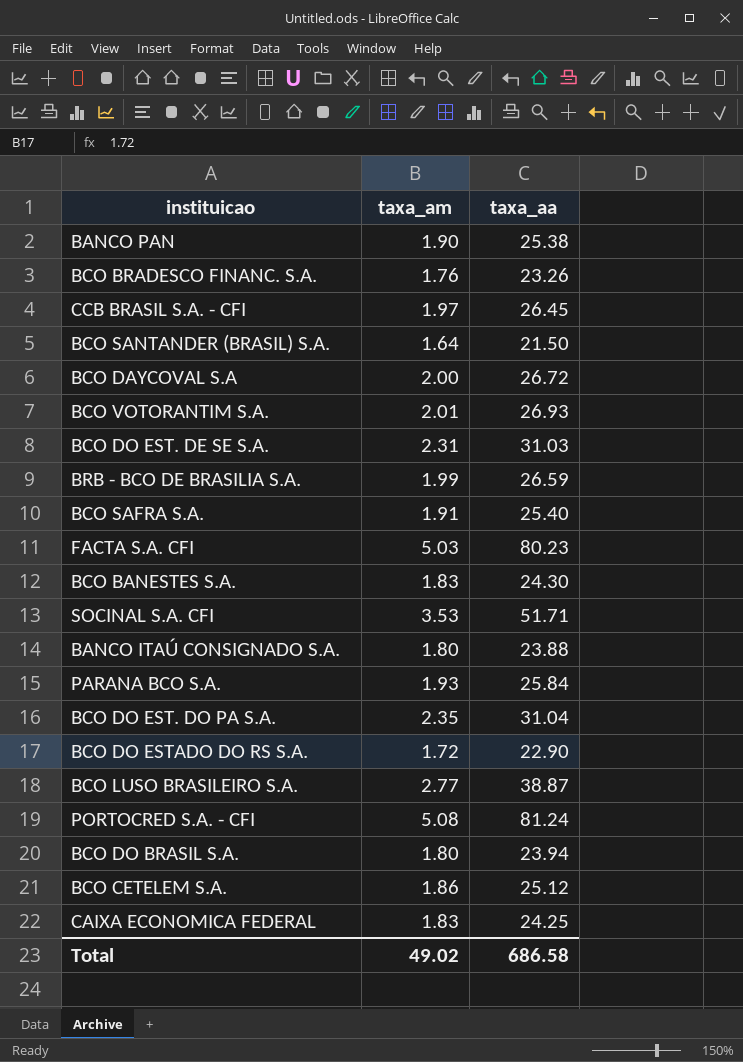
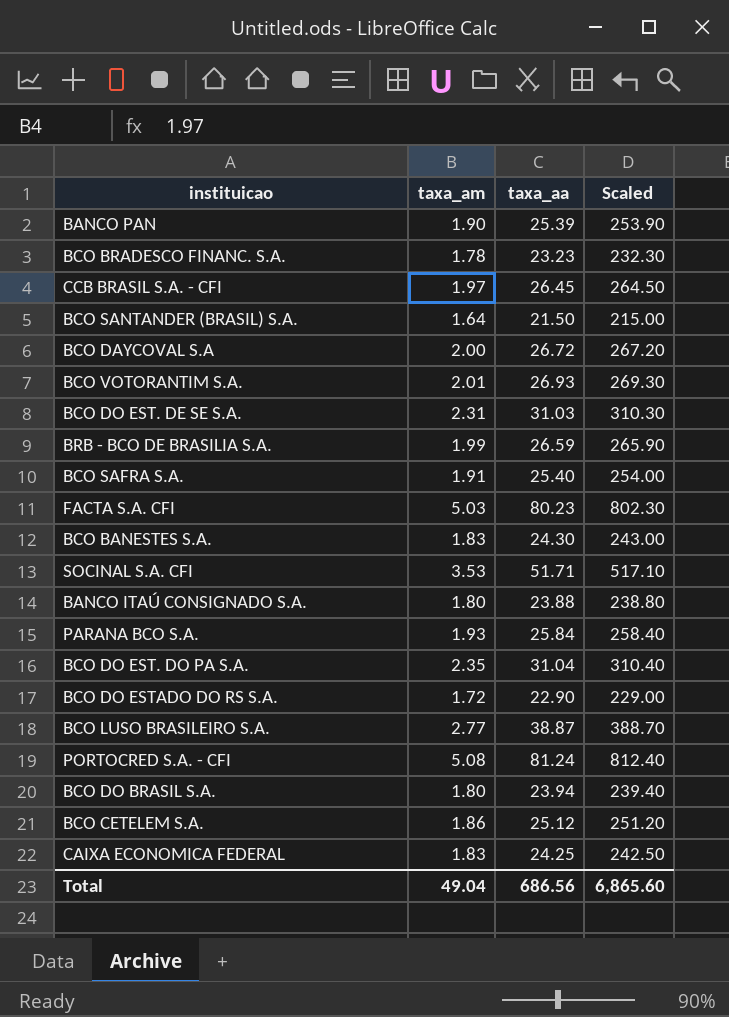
column Scaled | formula: none -> [taxa_aa] * 10
BANCO PAN | taxa_aa: 25.38 -> 25.39
BCO BRADESCO FINANC. S.A. | taxa_am: 1.76 -> 1.78
BCO BRADESCO FINANC. S.A. | taxa_aa: 23.26 -> 23.23
Total | taxa_am: 49.02 -> 49.04
Total | taxa_aa: 686.58 -> 686.56

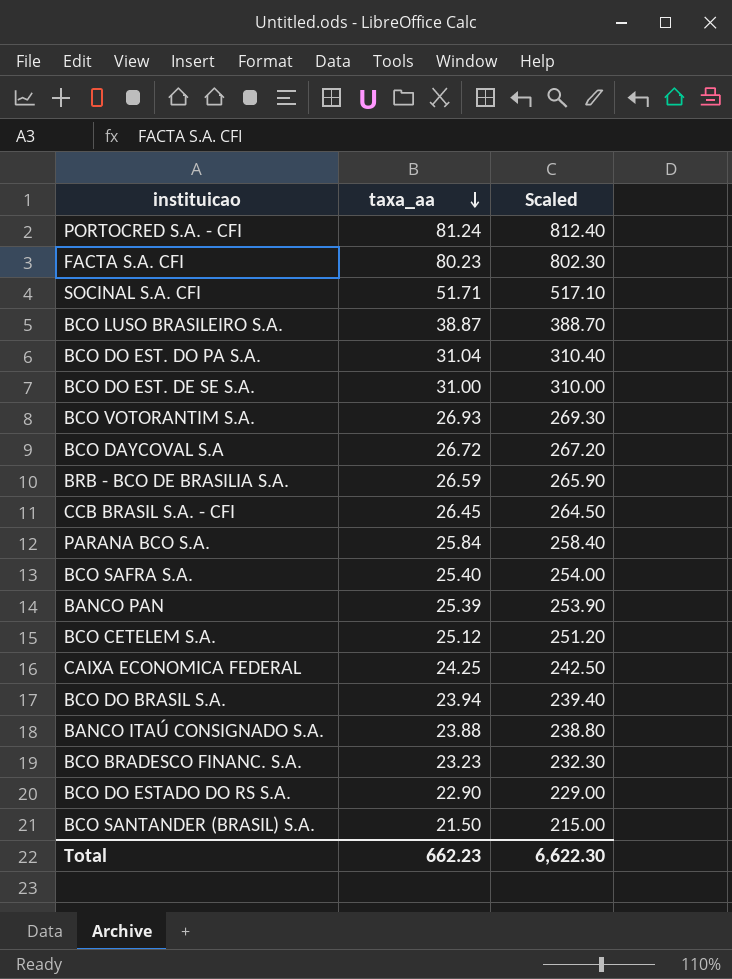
row order: none -> taxa_aa descending
column taxa_am | position: 2 -> none
row BCO BANESTES S.A.: 1.83 | 24.30 | 243.00 -> none
BCO DO EST. DE SE S.A. | taxa_aa: 31.03 -> 31.00
BCO DO EST. DE SE S.A. | Scaled: 310.30 -> 310.00
Total | taxa_aa: 686.56 -> 662.23
Total | Scaled: 6,865.60 -> 6,622.30

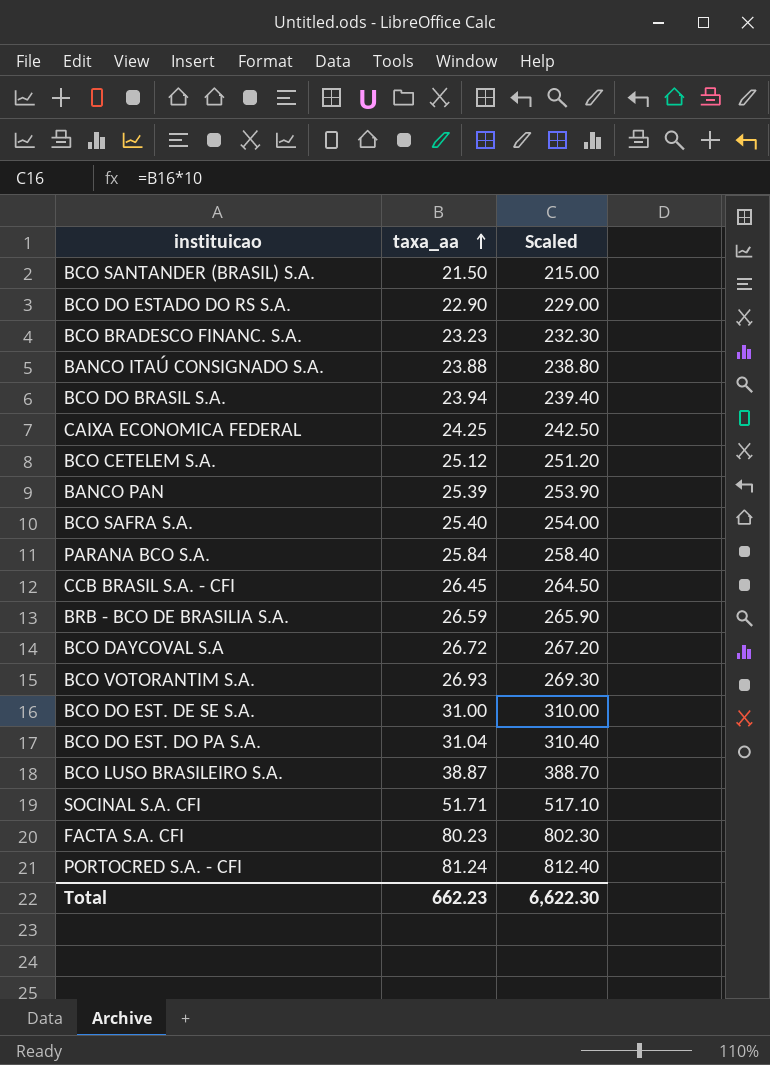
row order: taxa_aa descending -> taxa_aa ascending

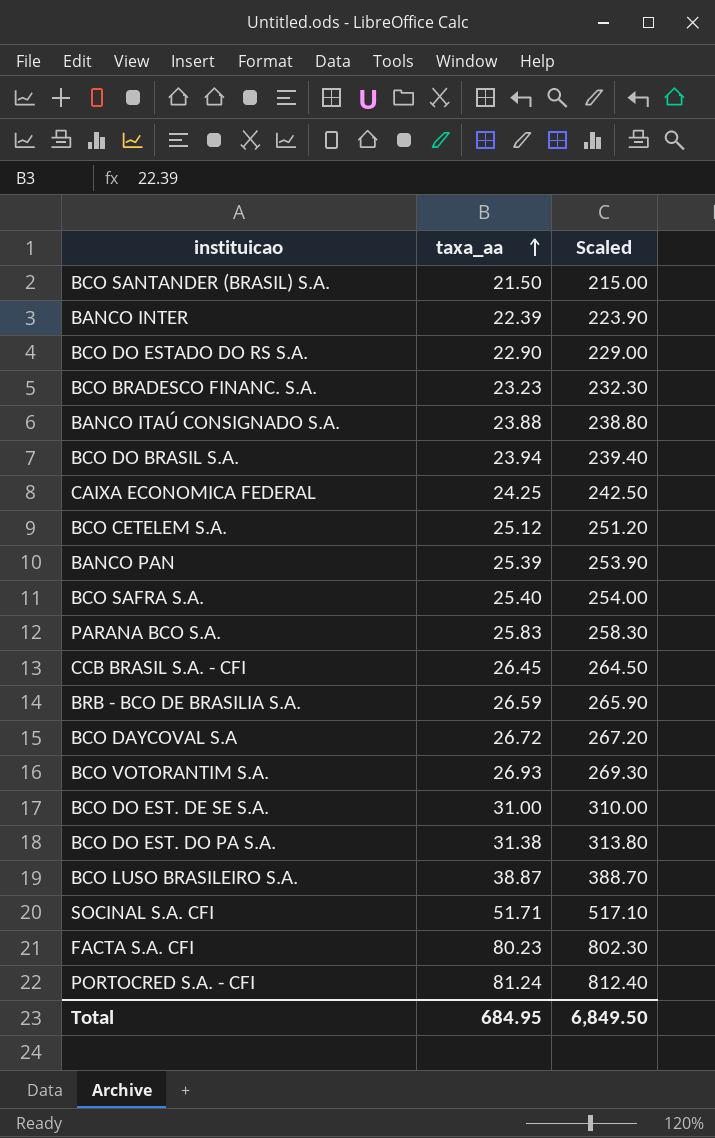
row BANCO INTER: none -> 22.39 | 223.90
PARANA BCO S.A. | taxa_aa: 25.84 -> 25.83
PARANA BCO S.A. | Scaled: 258.40 -> 258.30
BCO DO EST. DO PA S.A. | taxa_aa: 31.04 -> 31.38
BCO DO EST. DO PA S.A. | Scaled: 310.40 -> 313.80
Total | taxa_aa: 662.23 -> 684.95
Total | Scaled: 6,622.30 -> 6,849.50

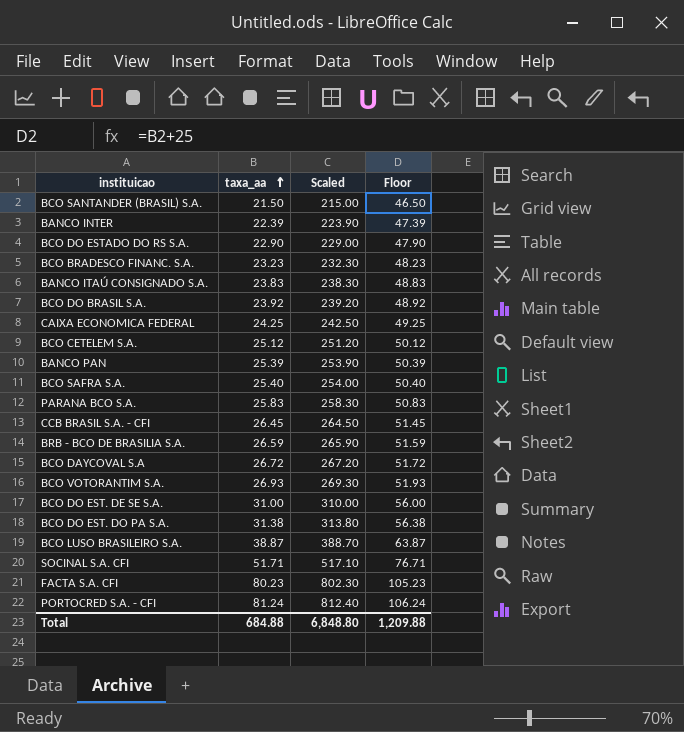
column Floor | formula: none -> [taxa_aa] + 25
BANCO ITAÚ CONSIGNADO S.A. | taxa_aa: 23.88 -> 23.83
BANCO ITAÚ CONSIGNADO S.A. | Scaled: 238.80 -> 238.30
BCO DO BRASIL S.A. | taxa_aa: 23.94 -> 23.92
BCO DO BRASIL S.A. | Scaled: 239.40 -> 239.20
Total | taxa_aa: 684.95 -> 684.88
Total | Scaled: 6,849.50 -> 6,848.80

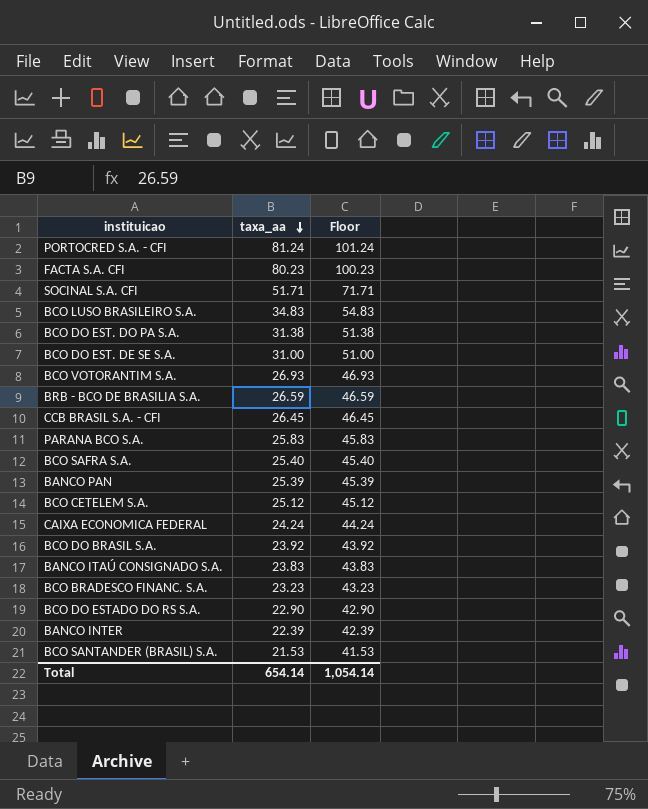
row order: taxa_aa ascending -> taxa_aa descending
column Scaled | formula: [taxa_aa] * 10 -> none
column Floor | formula: [taxa_aa] + 25 -> [taxa_aa] + 20
row BCO DAYCOVAL S.A: 26.72 | 267.20 | 51.72 -> none
BCO LUSO BRASILEIRO S.A. | taxa_aa: 38.87 -> 34.83
CAIXA ECONOMICA FEDERAL | taxa_aa: 24.25 -> 24.24
BCO SANTANDER (BRASIL) S.A. | taxa_aa: 21.50 -> 21.53
Total | taxa_aa: 684.88 -> 654.14
Total | Floor: 1,209.88 -> 1,054.14

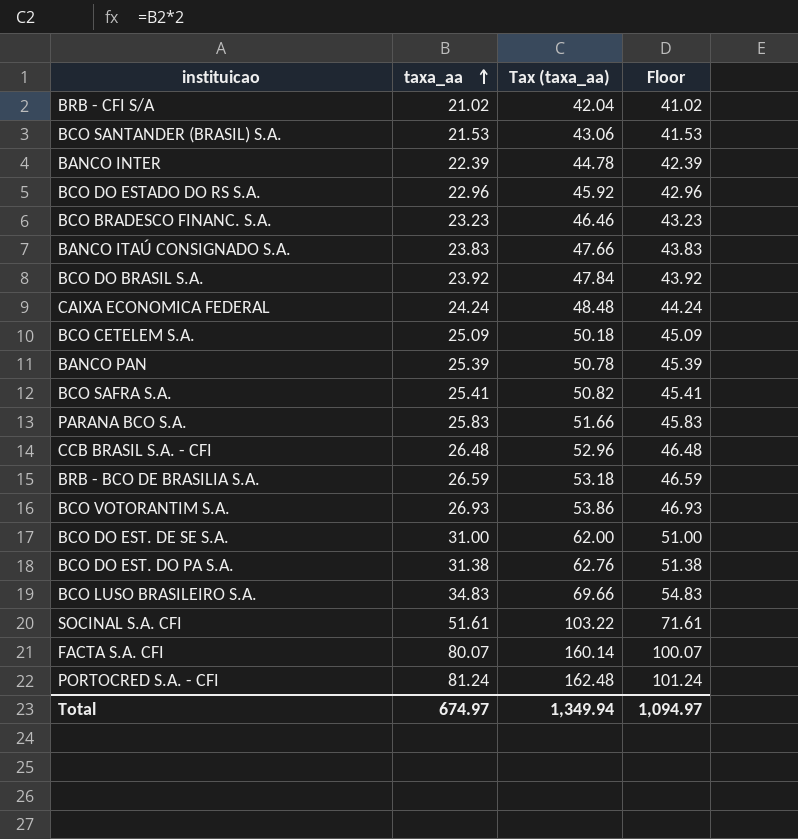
row order: taxa_aa descending -> taxa_aa ascending
column Tax (taxa_aa) | formula: none -> [taxa_aa] * 2
row BRB - CFI S/A: none -> 21.02 | 42.04 | 41.02
BCO DO ESTADO DO RS S.A. | taxa_aa: 22.90 -> 22.96
BCO DO ESTADO DO RS S.A. | Floor: 42.90 -> 42.96
BCO CETELEM S.A. | taxa_aa: 25.12 -> 25.09
BCO CETELEM S.A. | Floor: 45.12 -> 45.09
BCO SAFRA S.A. | taxa_aa: 25.40 -> 25.41
BCO SAFRA S.A. | Floor: 45.40 -> 45.41
CCB BRASIL S.A. - CFI | taxa_aa: 26.45 -> 26.48
CCB BRASIL S.A. - CFI | Floor: 46.45 -> 46.48
SOCINAL S.A. CFI | taxa_aa: 51.71 -> 51.61
SOCINAL S.A. CFI | Floor: 71.71 -> 71.61
FACTA S.A. CFI | taxa_aa: 80.23 -> 80.07
FACTA S.A. CFI | Floor: 100.23 -> 100.07
Total | taxa_aa: 654.14 -> 674.97
Total | Floor: 1,054.14 -> 1,094.97

